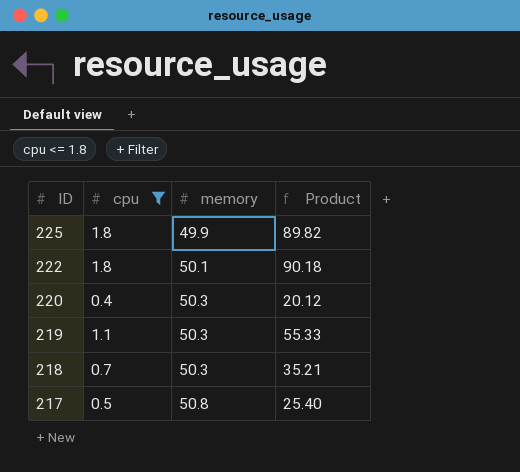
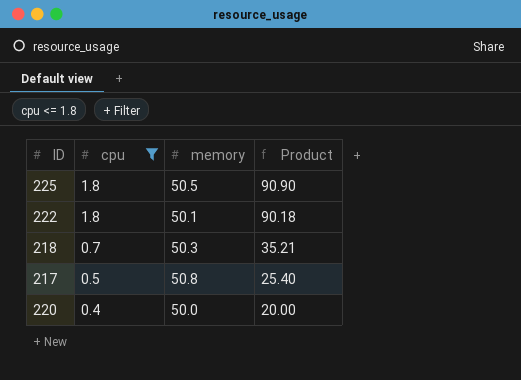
row order: ID descending -> cpu descending
row 219: 1.1 | 50.3 | 55.33 -> none
225 | memory: 49.9 -> 50.5
225 | Product: 89.82 -> 90.90
220 | memory: 50.3 -> 50.0
220 | Product: 20.12 -> 20.00

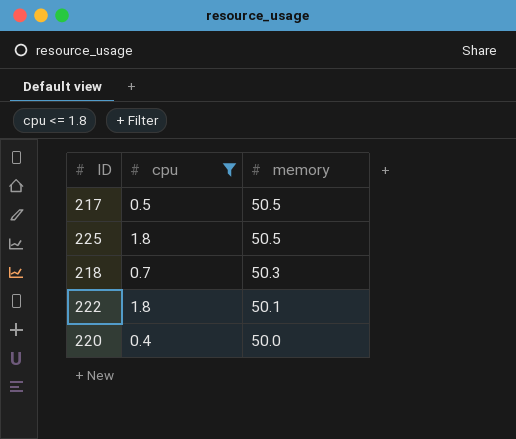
row order: cpu descending -> memory descending
column Product | formula: [cpu] * [memory] -> none
217 | memory: 50.8 -> 50.5

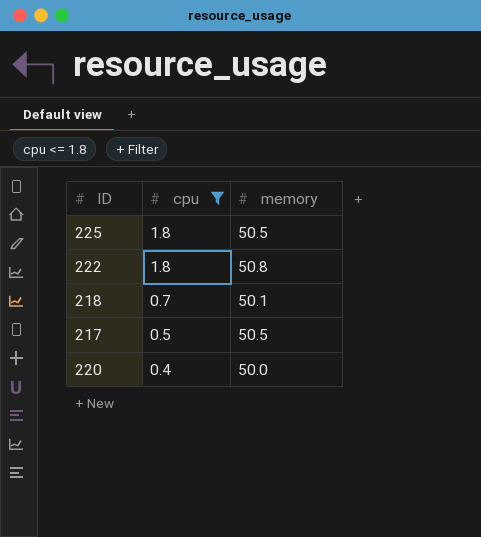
row order: memory descending -> cpu descending
222 | memory: 50.1 -> 50.8
218 | memory: 50.3 -> 50.1

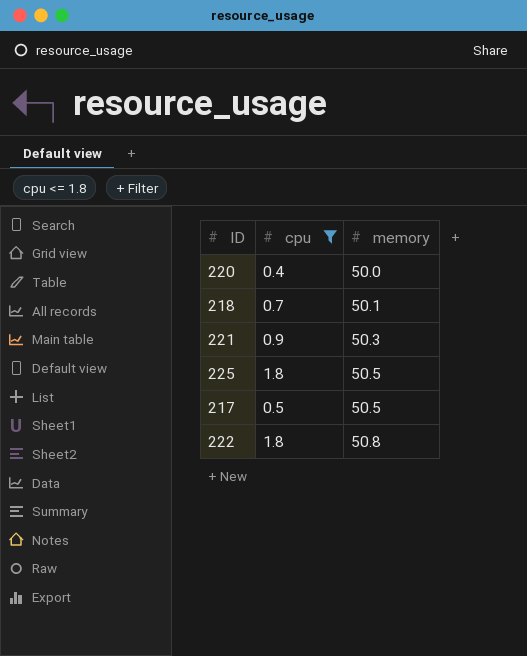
row order: cpu descending -> memory ascending
row 221: none -> 0.9 | 50.3

